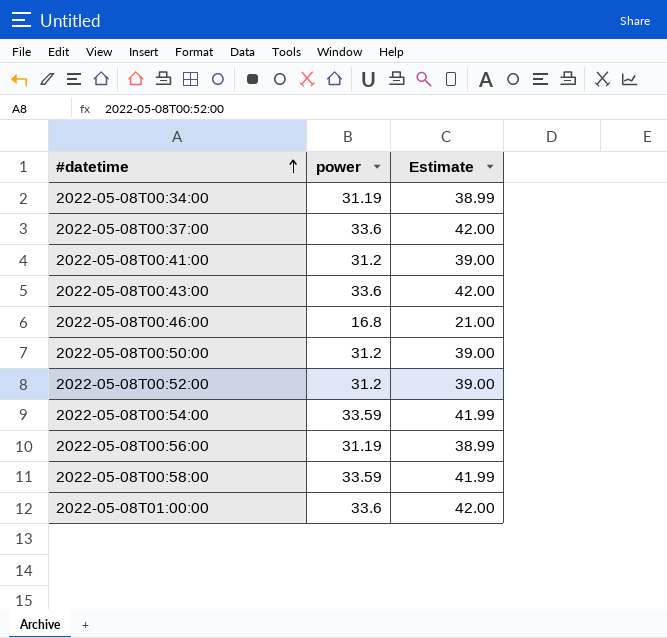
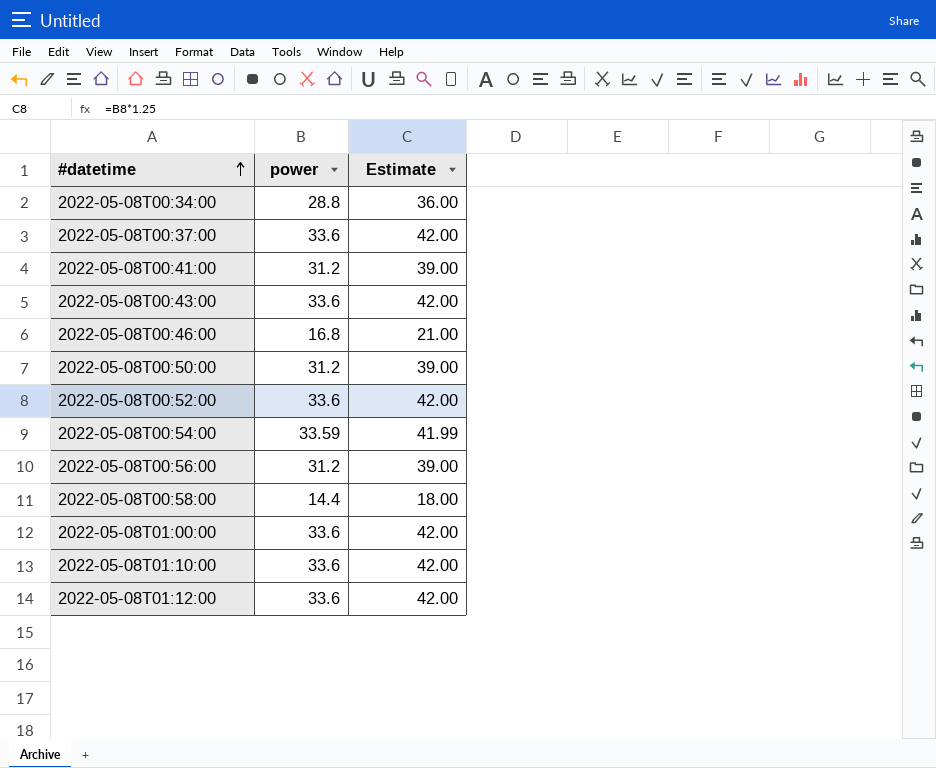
2022-05-08T00:34:00 | power: 31.19 -> 28.8
2022-05-08T00:34:00 | Estimate: 38.99 -> 36.00
2022-05-08T00:52:00 | power: 31.2 -> 33.6
2022-05-08T00:52:00 | Estimate: 39.00 -> 42.00
2022-05-08T00:56:00 | power: 31.19 -> 31.2
2022-05-08T00:56:00 | Estimate: 38.99 -> 39.00
2022-05-08T00:58:00 | power: 33.59 -> 14.4
2022-05-08T00:58:00 | Estimate: 41.99 -> 18.00
row 2022-05-08T01:10:00: none -> 33.6 | 42.00
row 2022-05-08T01:12:00: none -> 33.6 | 42.00

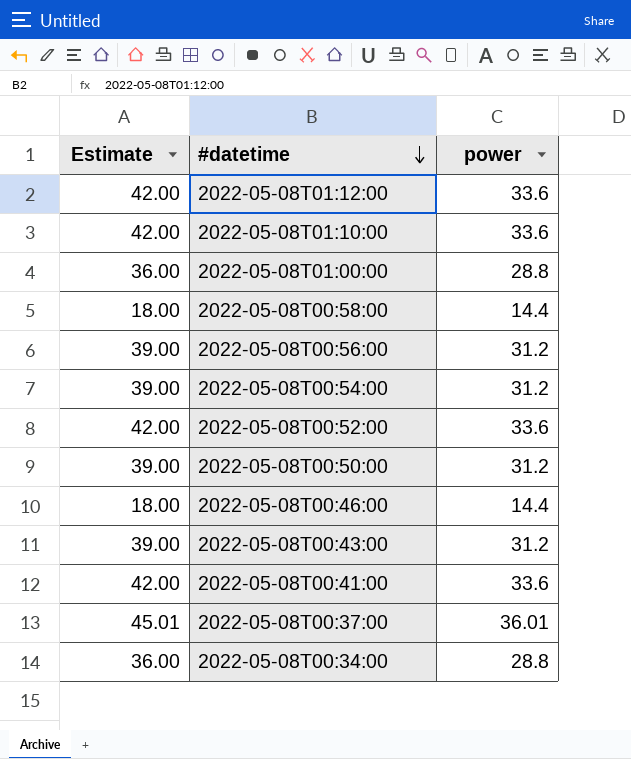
row order: #datetime ascending -> #datetime descending
column Estimate | position: 3 -> 1
2022-05-08T01:00:00 | Estimate: 42.00 -> 36.00
2022-05-08T01:00:00 | power: 33.6 -> 28.8
2022-05-08T00:54:00 | Estimate: 41.99 -> 39.00
2022-05-08T00:54:00 | power: 33.59 -> 31.2
2022-05-08T00:46:00 | Estimate: 21.00 -> 18.00
2022-05-08T00:46:00 | power: 16.8 -> 14.4
2022-05-08T00:43:00 | Estimate: 42.00 -> 39.00
2022-05-08T00:43:00 | power: 33.6 -> 31.2
2022-05-08T00:41:00 | Estimate: 39.00 -> 42.00
2022-05-08T00:41:00 | power: 31.2 -> 33.6
2022-05-08T00:37:00 | Estimate: 42.00 -> 45.01
2022-05-08T00:37:00 | power: 33.6 -> 36.01

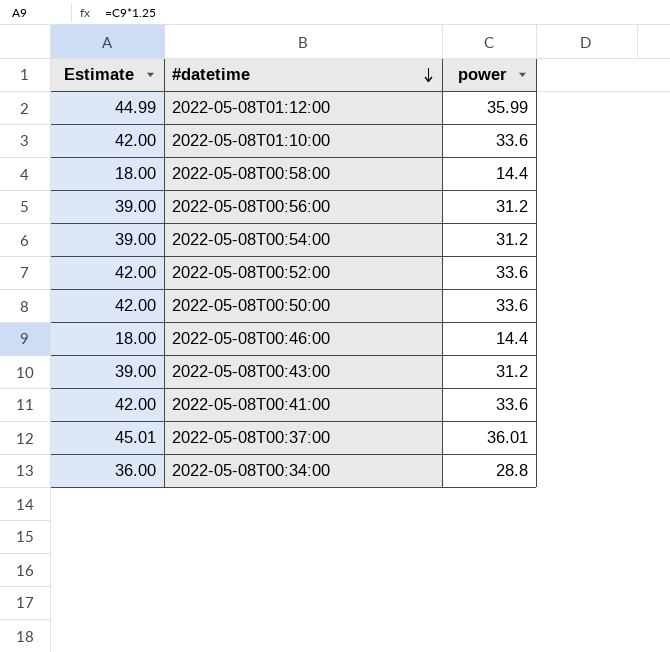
row 2022-05-08T01:00:00: 36.00 | 28.8 -> none
2022-05-08T01:12:00 | Estimate: 42.00 -> 44.99
2022-05-08T01:12:00 | power: 33.6 -> 35.99
2022-05-08T00:50:00 | Estimate: 39.00 -> 42.00
2022-05-08T00:50:00 | power: 31.2 -> 33.6

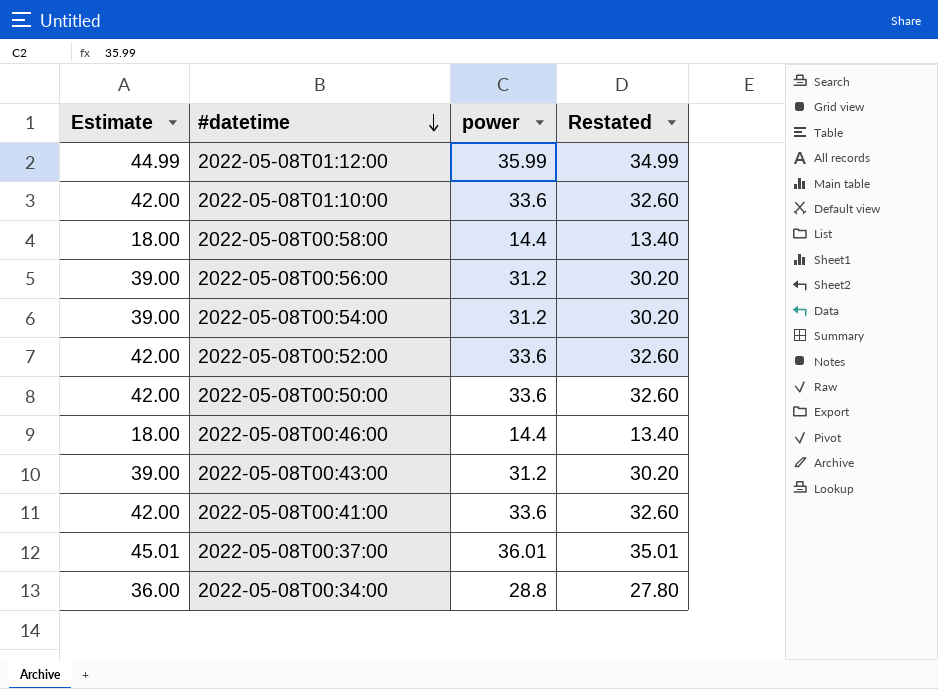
column Restated | formula: none -> [power] - 1

